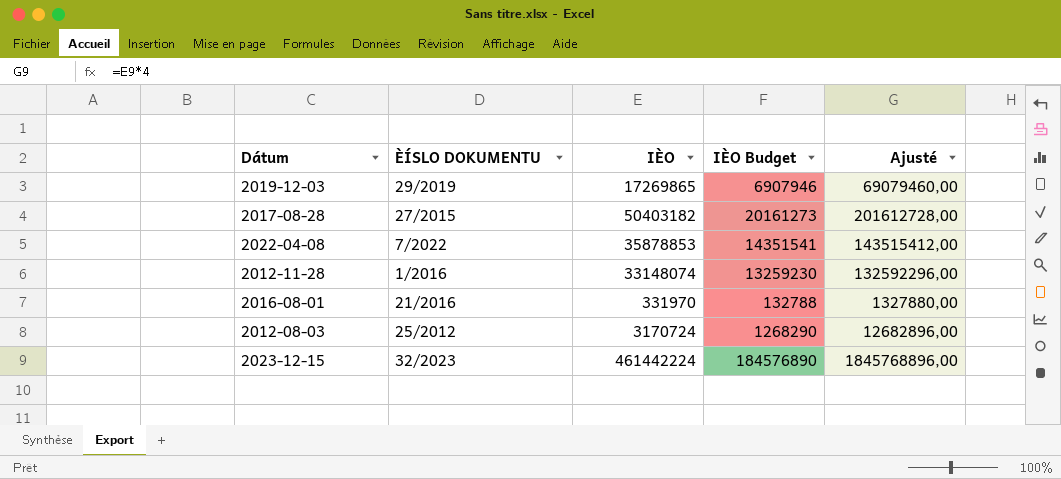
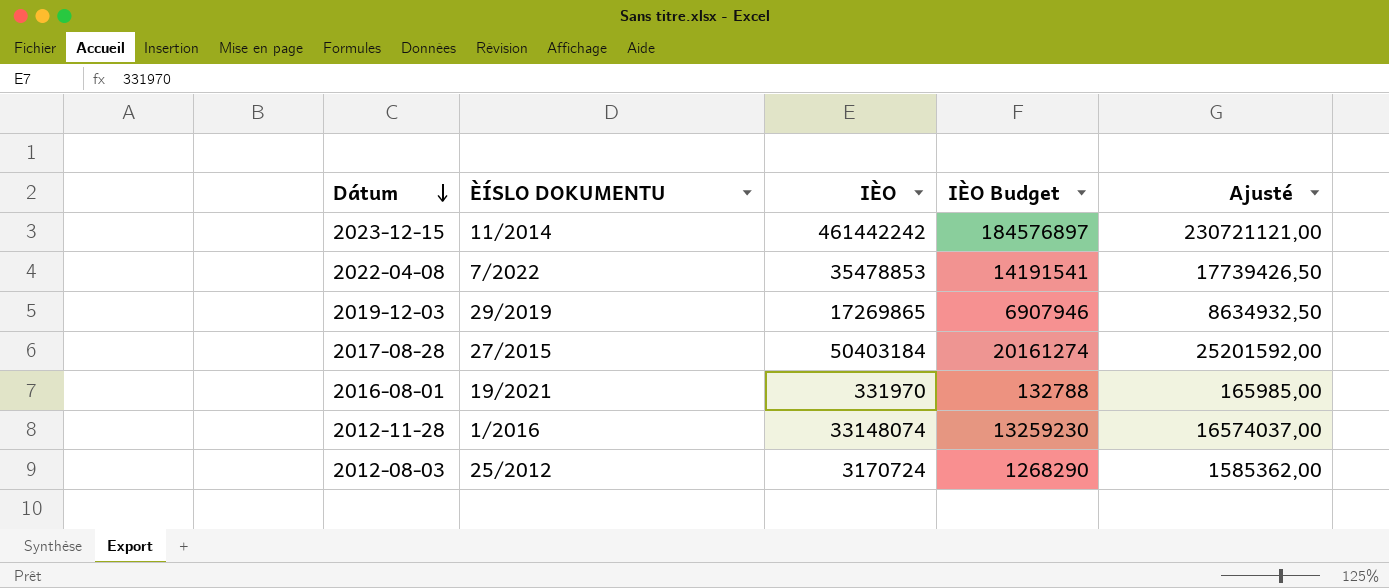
row order: none -> Dátum descending
column Ajusté | formula: [IÈO] * 4 -> [IÈO] * 0,5
2023-12-15 | ÈÍSLO DOKUMENTU: 32/2023 -> 11/2014
2023-12-15 | IÈO: 461442224 -> 461442242
2023-12-15 | IÈO Budget: 184576890 -> 184576897
2022-04-08 | IÈO: 35878853 -> 35478853
2022-04-08 | IÈO Budget: 14351541 -> 14191541
2017-08-28 | IÈO: 50403182 -> 50403184
2017-08-28 | IÈO Budget: 20161273 -> 20161274
2016-08-01 | ÈÍSLO DOKUMENTU: 21/2016 -> 19/2021

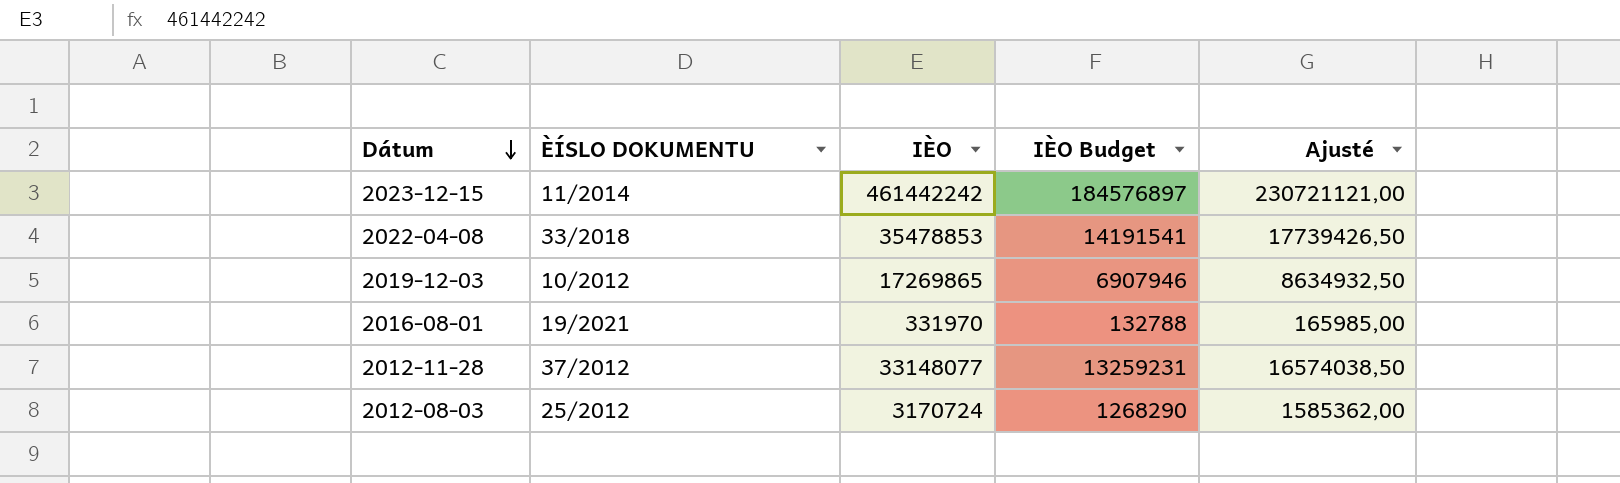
row 2017-08-28: 27/2015 | 50403184 | 20161274 | 25201592,00 -> none
2022-04-08 | ÈÍSLO DOKUMENTU: 7/2022 -> 33/2018
2019-12-03 | ÈÍSLO DOKUMENTU: 29/2019 -> 10/2012
2012-11-28 | ÈÍSLO DOKUMENTU: 1/2016 -> 37/2012
2012-11-28 | IÈO: 33148074 -> 33148077
2012-11-28 | IÈO Budget: 13259230 -> 13259231
2012-11-28 | Ajusté: 16574037,00 -> 16574038,50

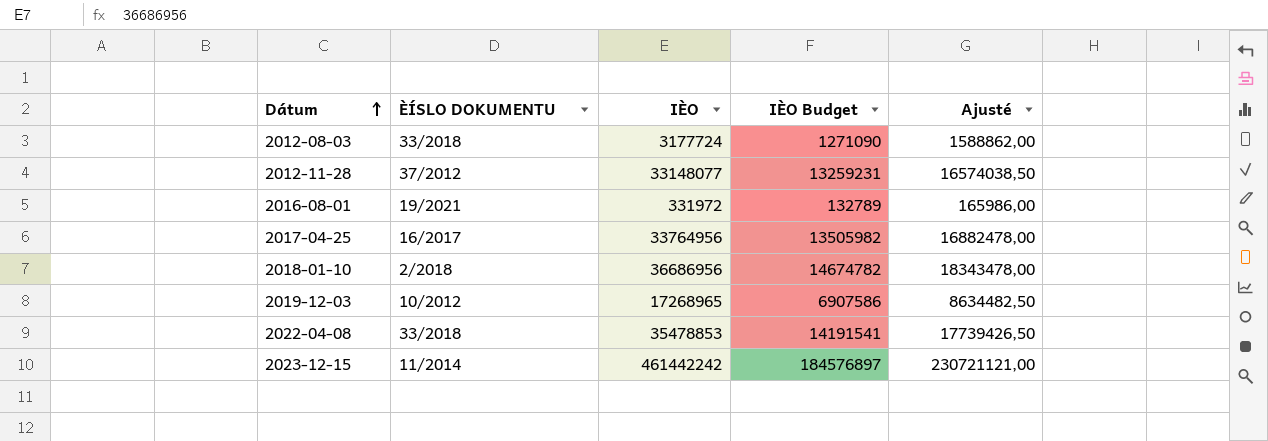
row order: Dátum descending -> Dátum ascending
2012-08-03 | ÈÍSLO DOKUMENTU: 25/2012 -> 33/2018
2012-08-03 | IÈO: 3170724 -> 3177724
2012-08-03 | IÈO Budget: 1268290 -> 1271090
2012-08-03 | Ajusté: 1585362,00 -> 1588862,00
2016-08-01 | IÈO: 331970 -> 331972
2016-08-01 | IÈO Budget: 132788 -> 132789
2016-08-01 | Ajusté: 165985,00 -> 165986,00
row 2017-04-25: none -> 16/2017 | 33764956 | 13505982 | 16882478,00
row 2018-01-10: none -> 2/2018 | 36686956 | 14674782 | 18343478,00
2019-12-03 | IÈO: 17269865 -> 17268965
2019-12-03 | IÈO Budget: 6907946 -> 6907586
2019-12-03 | Ajusté: 8634932,50 -> 8634482,50

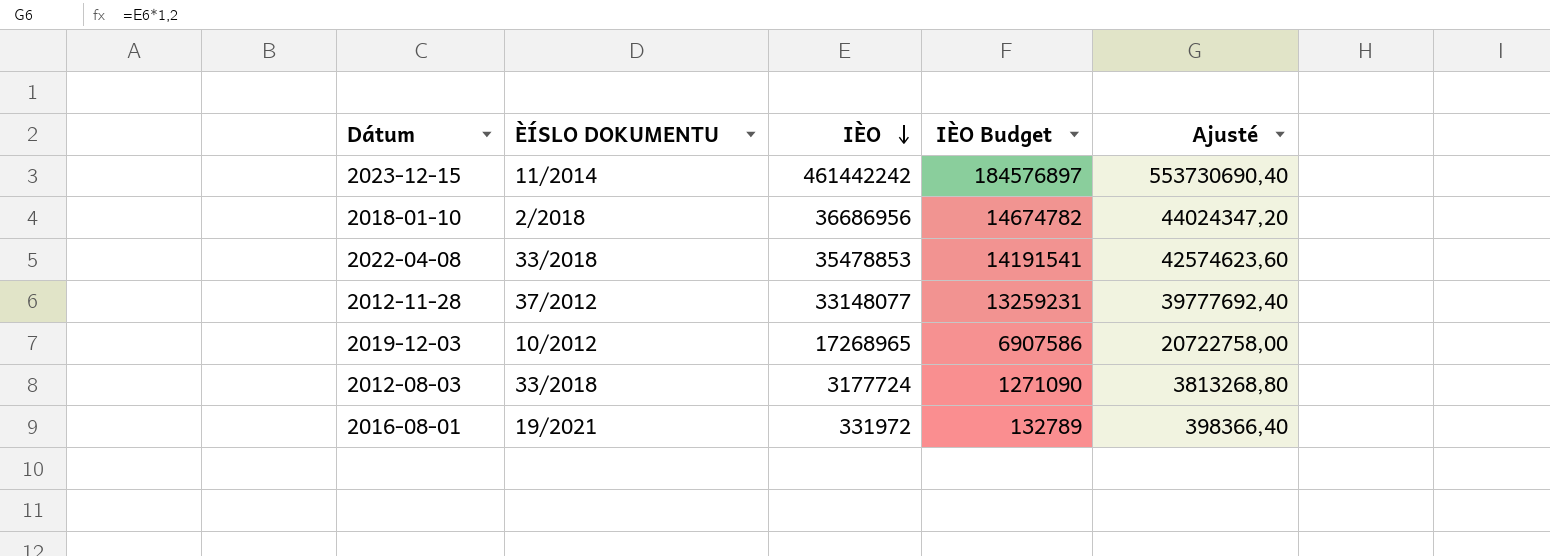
row order: Dátum ascending -> IÈO descending
column Ajusté | formula: [IÈO] * 0,5 -> [IÈO] * 1,2
row 2017-04-25: 16/2017 | 33764956 | 13505982 | 16882478,00 -> none

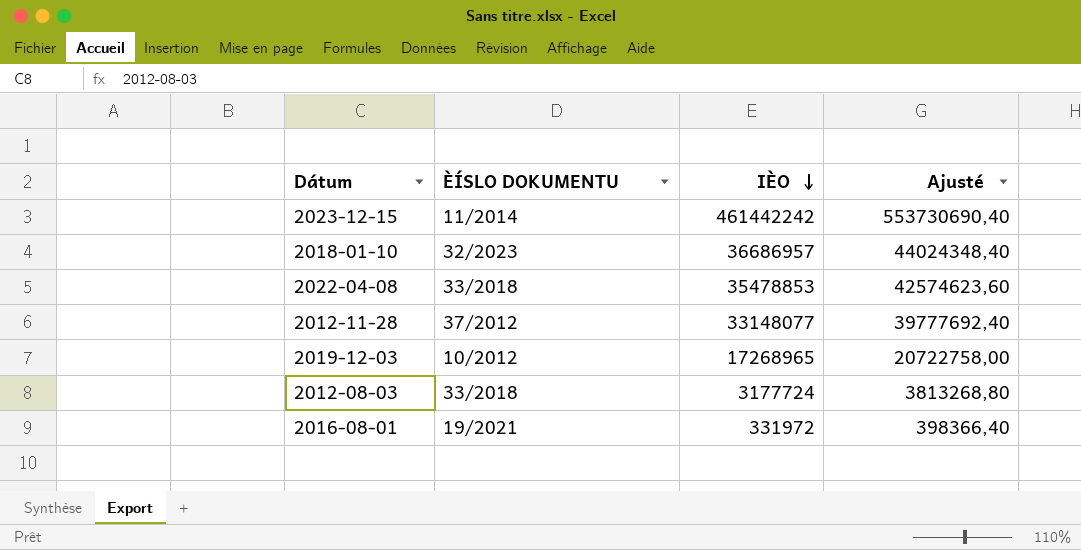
column IÈO Budget | formula: [IÈO] * 0,4 -> none
2018-01-10 | ÈÍSLO DOKUMENTU: 2/2018 -> 32/2023
2018-01-10 | IÈO: 36686956 -> 36686957
2018-01-10 | Ajusté: 44024347,20 -> 44024348,40

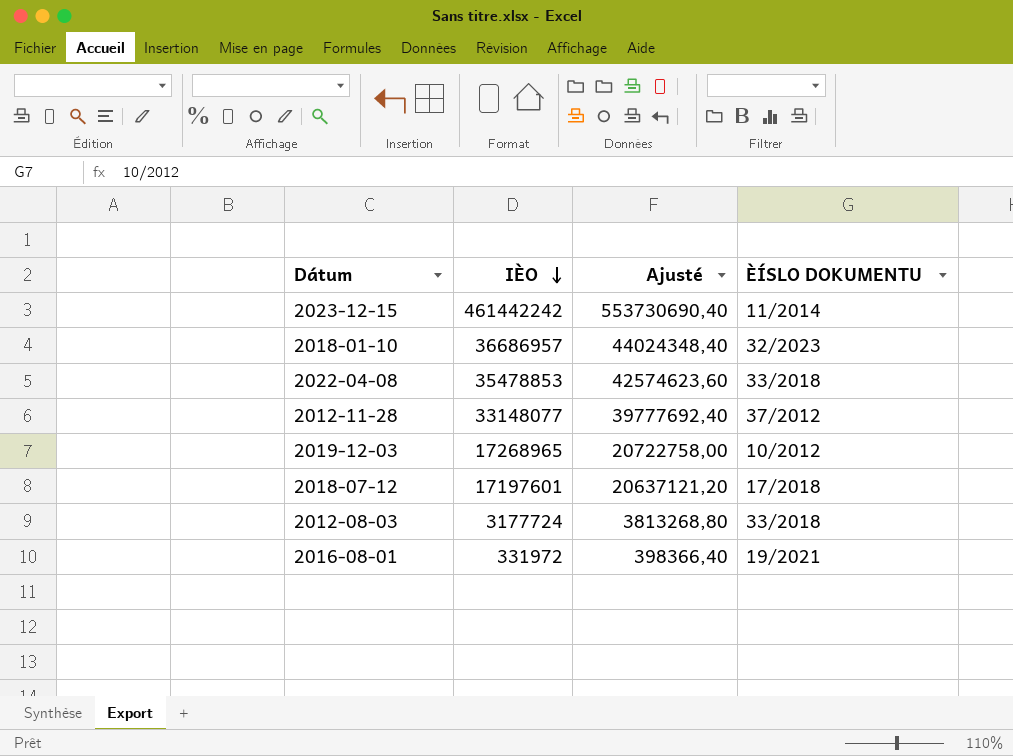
column ÈÍSLO DOKUMENTU | position: 2 -> 4
row 2018-07-12: none -> 17197601 | 20637121,20 | 17/2018

